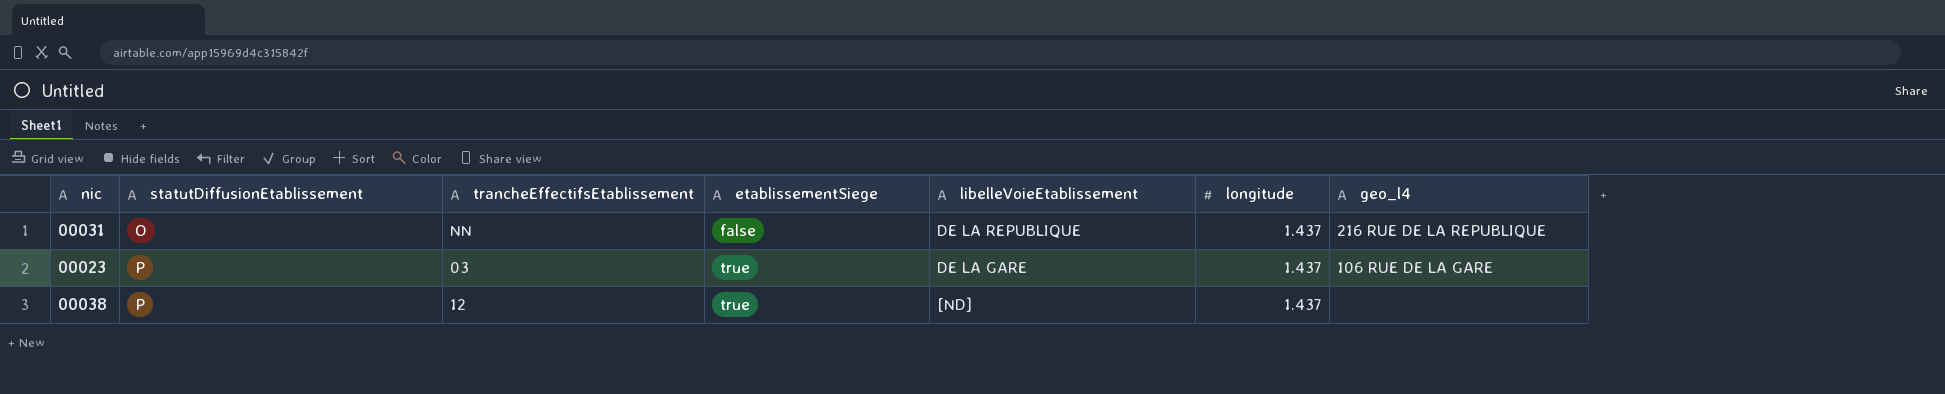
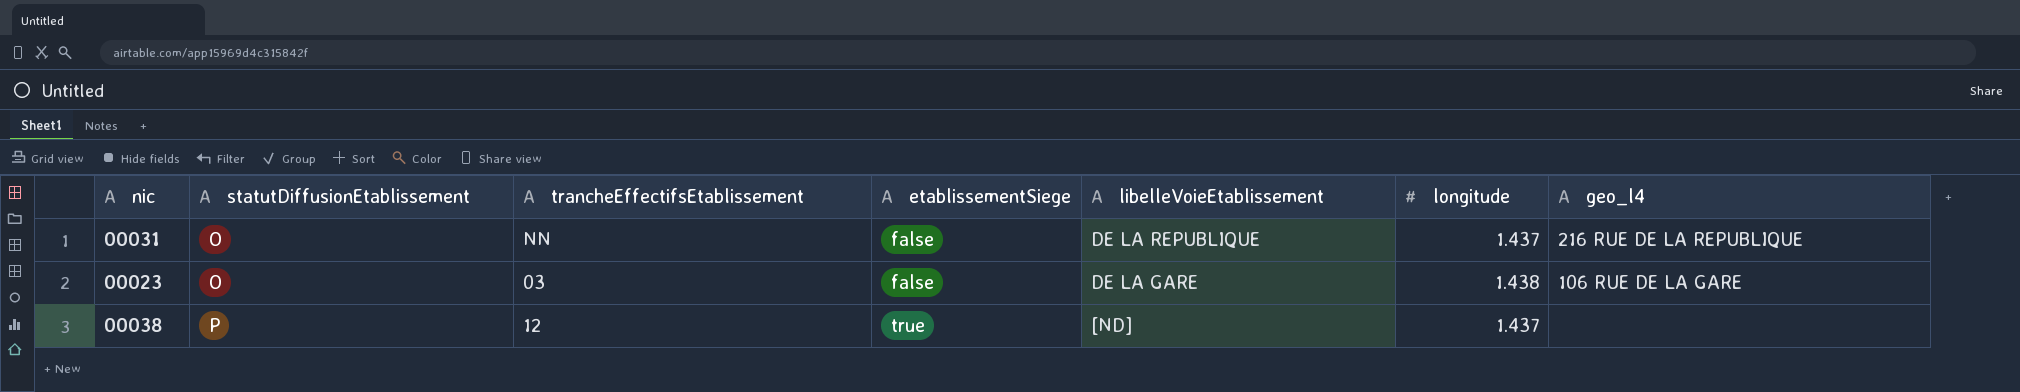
00023 | statutDiffusionEtablissement: P -> O
00023 | etablissementSiege: true -> false
00023 | longitude: 1.437 -> 1.438

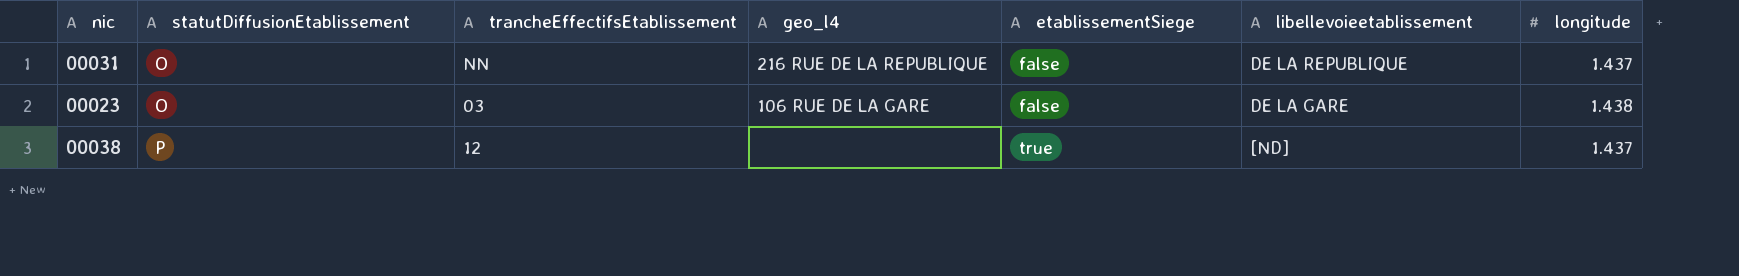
column geo_l4 | position: 7 -> 4
column name: libelleVoieEtablissement -> libellevoieetablissement

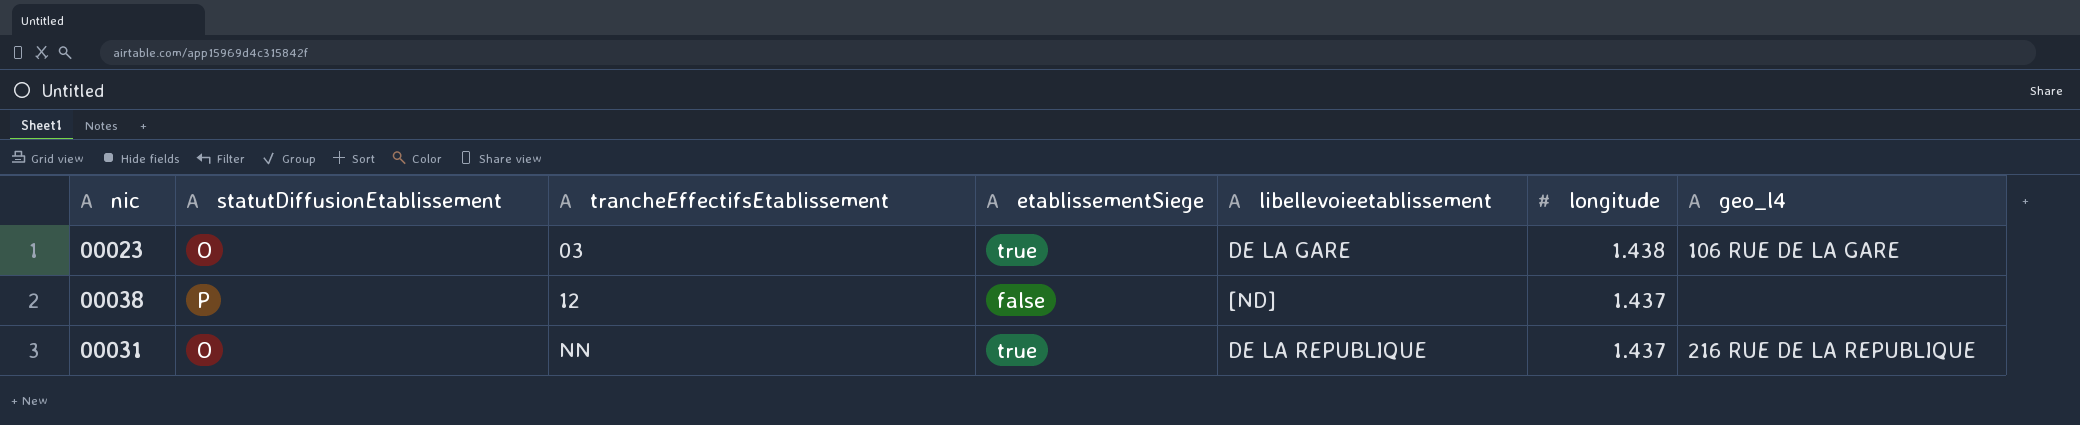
row order: statutDiffusionEtablissement ascending -> trancheEffectifsEtablissement ascending
column geo_l4 | position: 4 -> 7
00023 | etablissementSiege: false -> true
00038 | etablissementSiege: true -> false
00031 | etablissementSiege: false -> true

